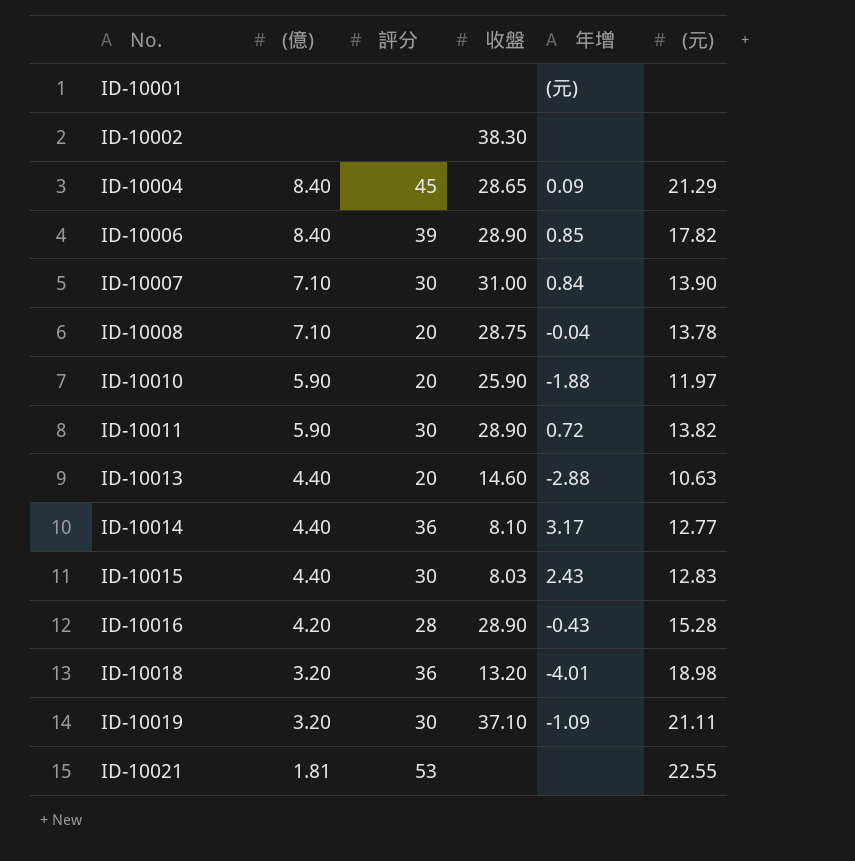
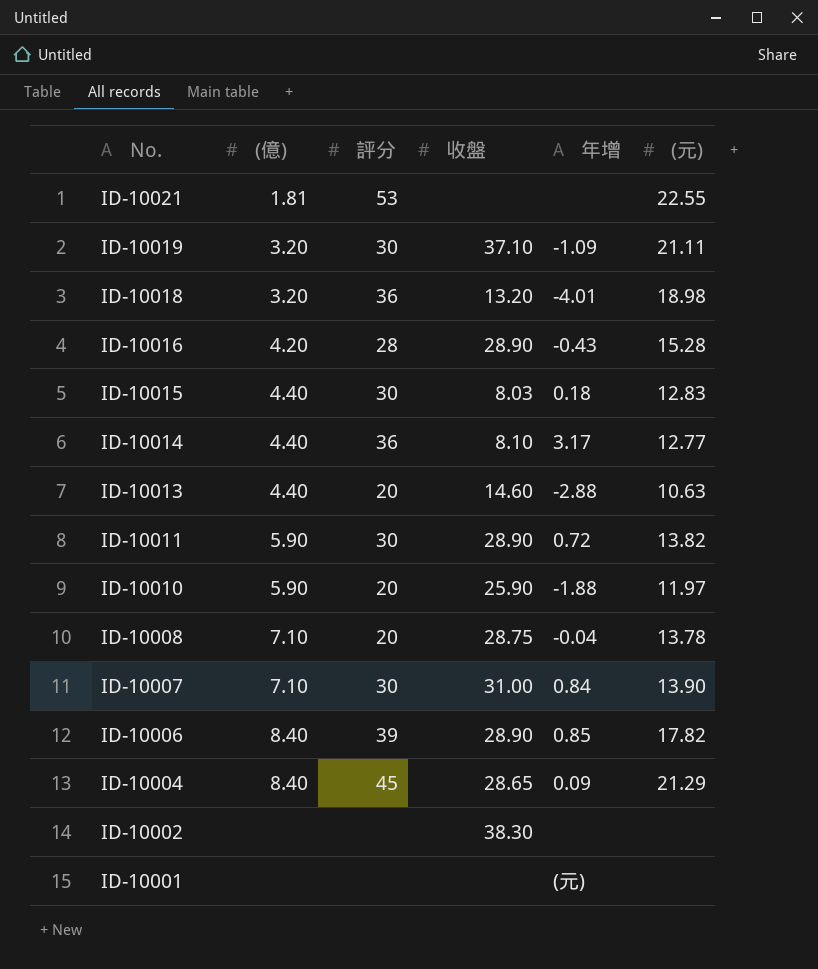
row order: No. ascending -> No. descending
ID-10015 | 年增: 2.43 -> 0.18

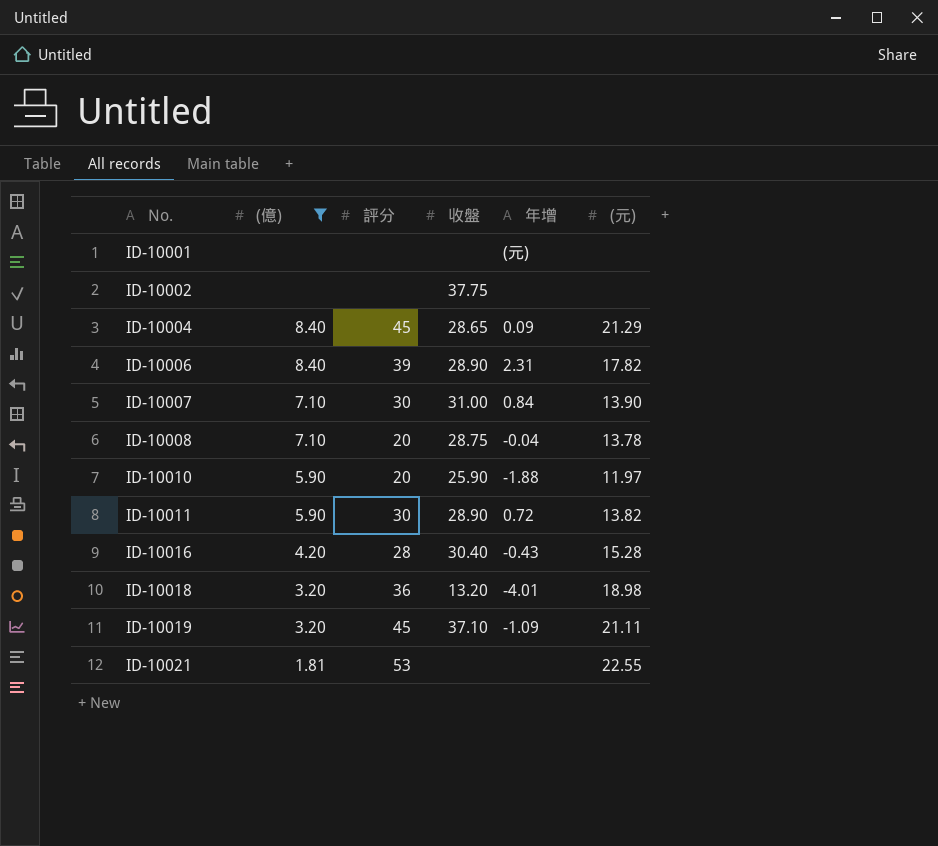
filter: none -> (億) != 4.40
row order: No. descending -> No. ascending
ID-10002 | 收盤: 38.30 -> 37.75
ID-10006 | 年增: 0.85 -> 2.31
ID-10016 | 收盤: 28.90 -> 30.40
ID-10019 | 評分: 30 -> 45

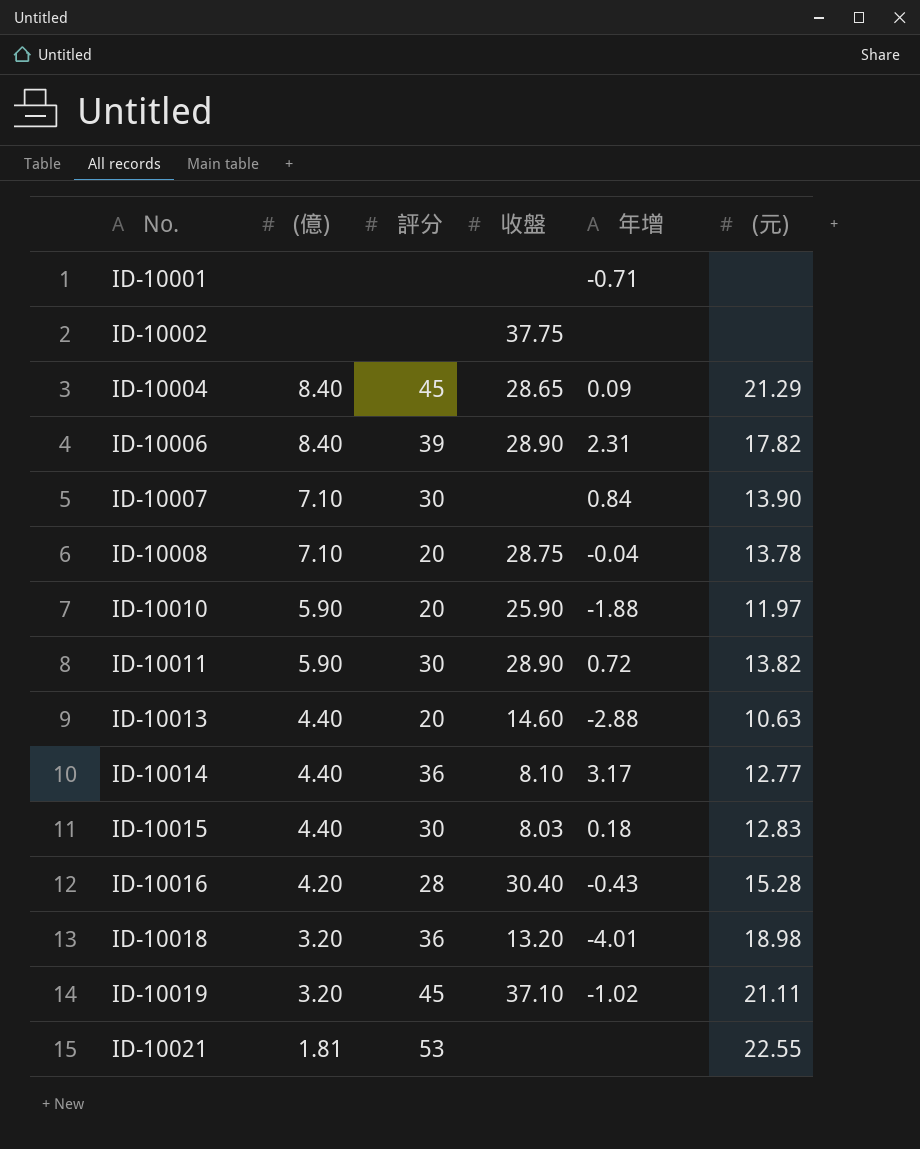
filter: (億) != 4.40 -> none
ID-10001 | 年增: (元) -> -0.71
ID-10007 | 收盤: 31.00 -> none
ID-10019 | 年增: -1.09 -> -1.02

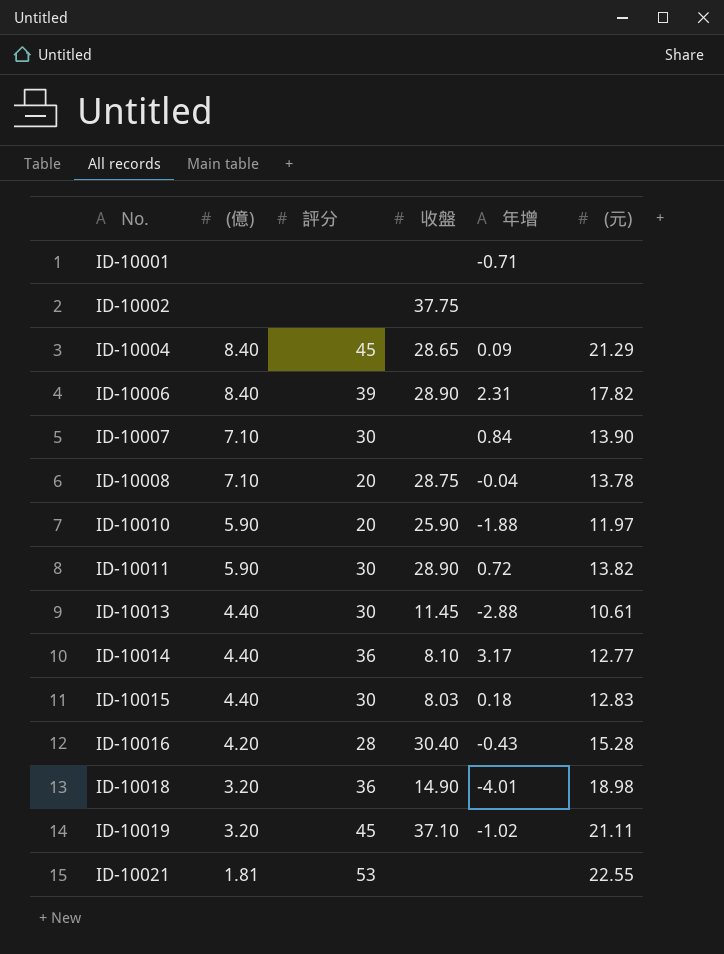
ID-10013 | 評分: 20 -> 30
ID-10013 | 收盤: 14.60 -> 11.45
ID-10013 | (元): 10.63 -> 10.61
ID-10018 | 收盤: 13.20 -> 14.90

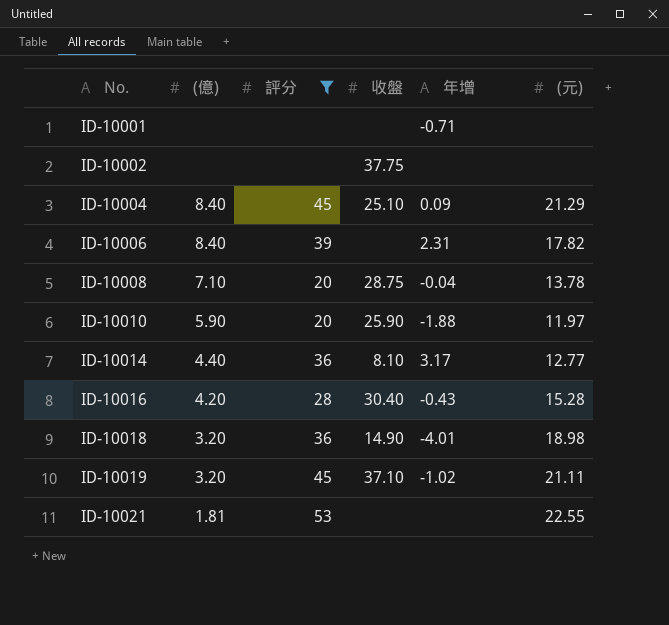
filter: none -> 評分 != 30
ID-10004 | 收盤: 28.65 -> 25.10
ID-10006 | 收盤: 28.90 -> none

